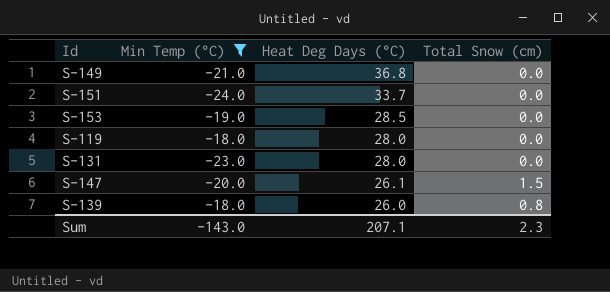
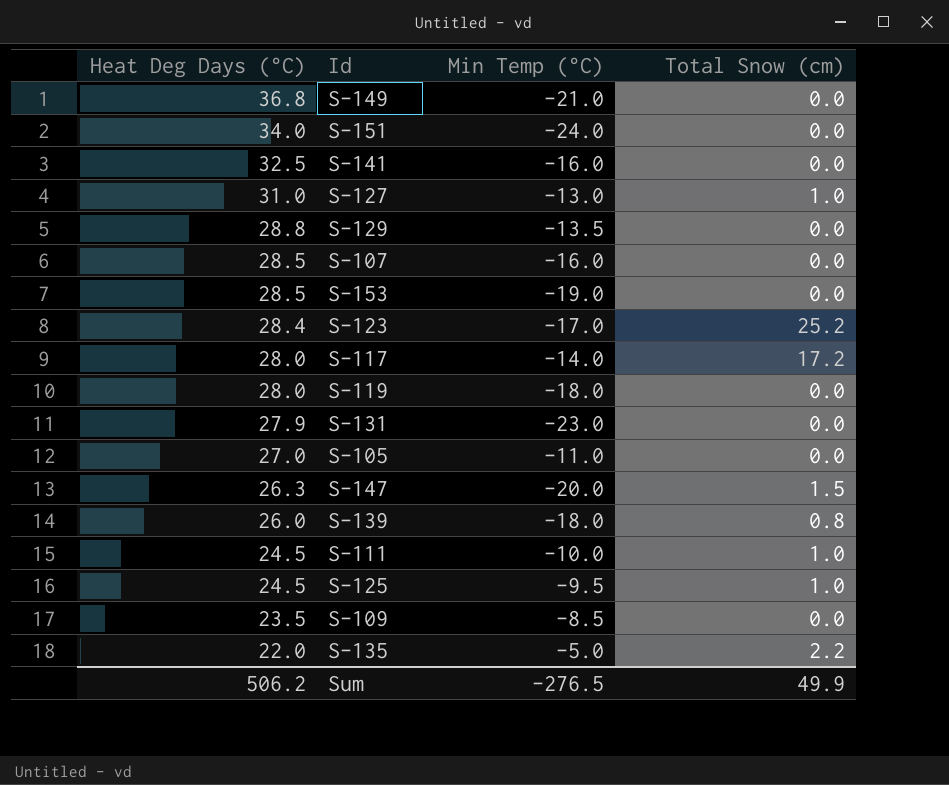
filter: Min Temp (°C) <= -18.0 -> none
column Heat Deg Days (°C) | position: 3 -> 1
S-151 | Heat Deg Days (°C): 33.7 -> 34.0
S-131 | Heat Deg Days (°C): 28.0 -> 27.9
S-147 | Heat Deg Days (°C): 26.1 -> 26.3
Sum | Heat Deg Days (°C): 207.1 -> 506.2
Sum | Min Temp (°C): -143.0 -> -276.5
Sum | Total Snow (cm): 2.3 -> 49.9

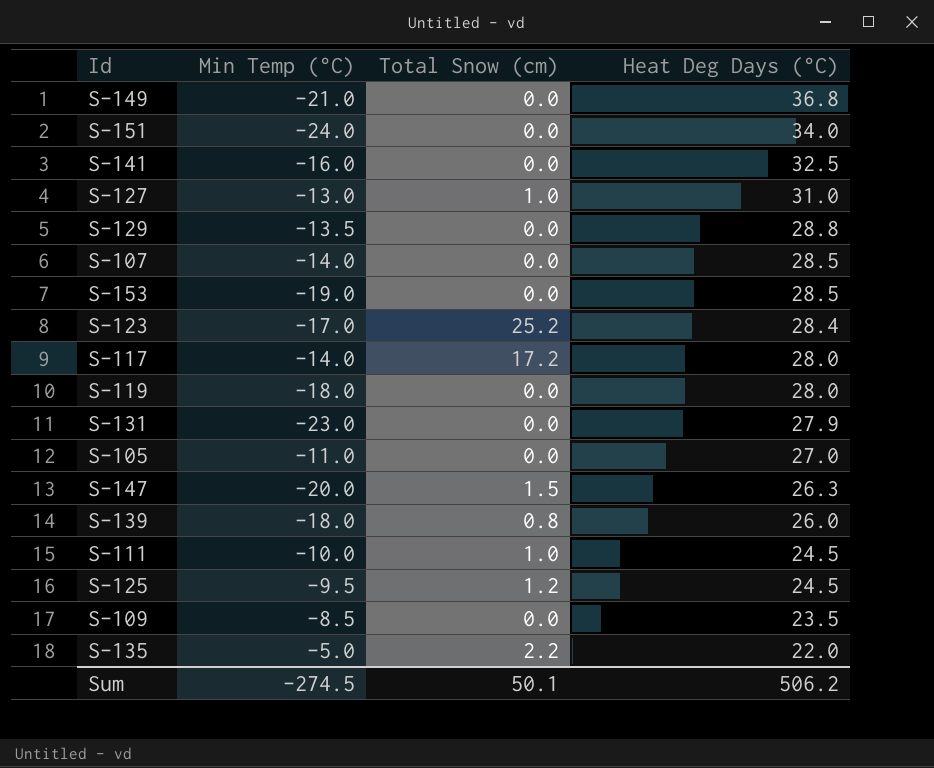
column Heat Deg Days (°C) | position: 1 -> 4
S-107 | Min Temp (°C): -16.0 -> -14.0
S-125 | Total Snow (cm): 1.0 -> 1.2
Sum | Min Temp (°C): -276.5 -> -274.5
Sum | Total Snow (cm): 49.9 -> 50.1

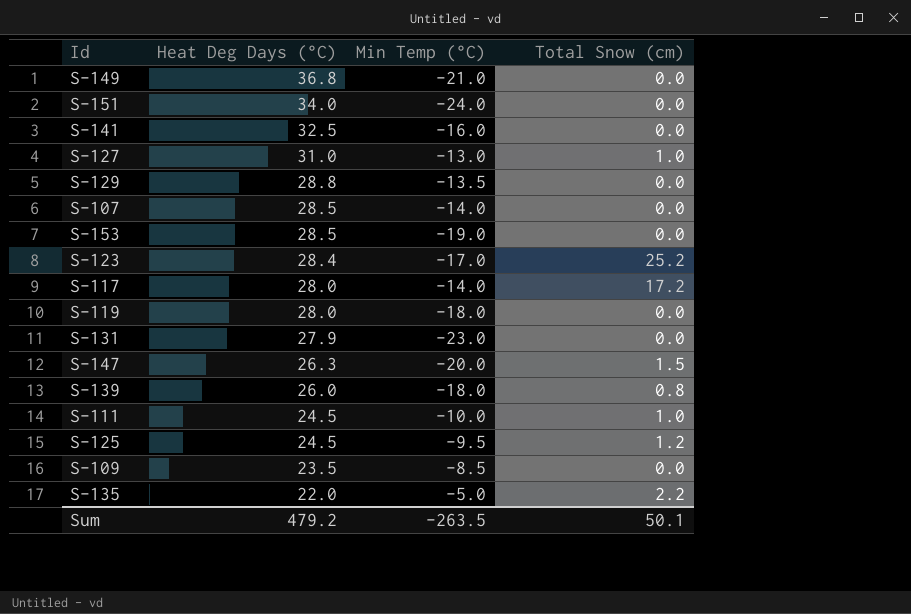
column Heat Deg Days (°C) | position: 4 -> 2
row S-105: -11.0 | 0.0 | 27.0 -> none
Sum | Heat Deg Days (°C): 506.2 -> 479.2
Sum | Min Temp (°C): -274.5 -> -263.5

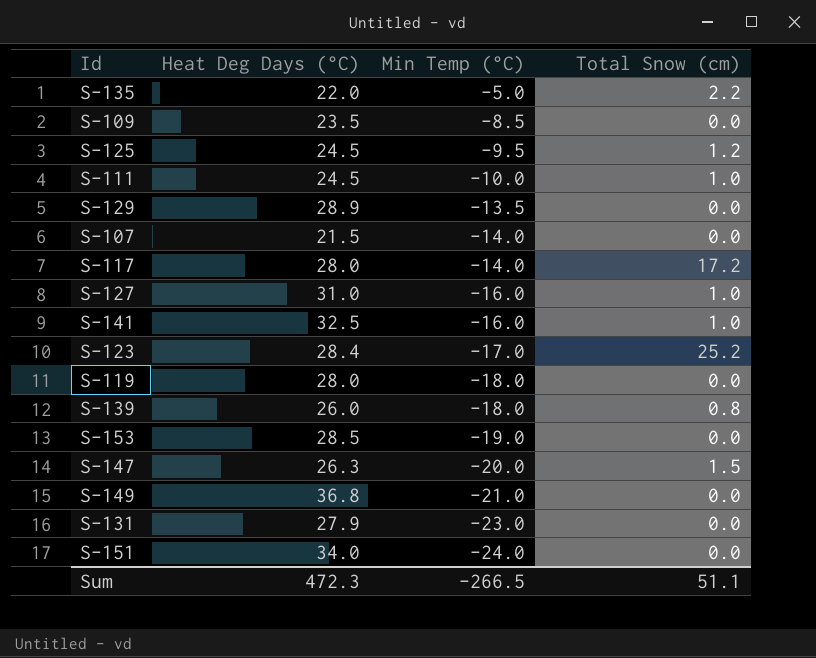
row order: Heat Deg Days (°C) descending -> Min Temp (°C) descending
S-129 | Heat Deg Days (°C): 28.8 -> 28.9
S-107 | Heat Deg Days (°C): 28.5 -> 21.5
S-127 | Min Temp (°C): -13.0 -> -16.0
S-141 | Total Snow (cm): 0.0 -> 1.0
Sum | Heat Deg Days (°C): 479.2 -> 472.3
Sum | Min Temp (°C): -263.5 -> -266.5
Sum | Total Snow (cm): 50.1 -> 51.1

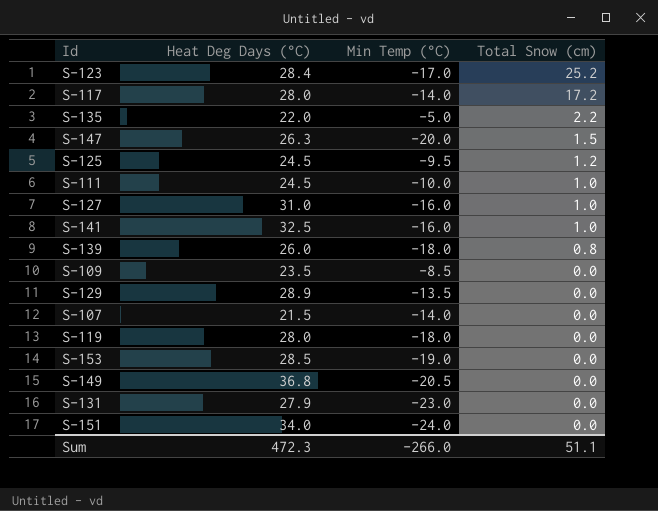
row order: Min Temp (°C) descending -> Total Snow (cm) descending
S-149 | Min Temp (°C): -21.0 -> -20.5
Sum | Min Temp (°C): -266.5 -> -266.0

